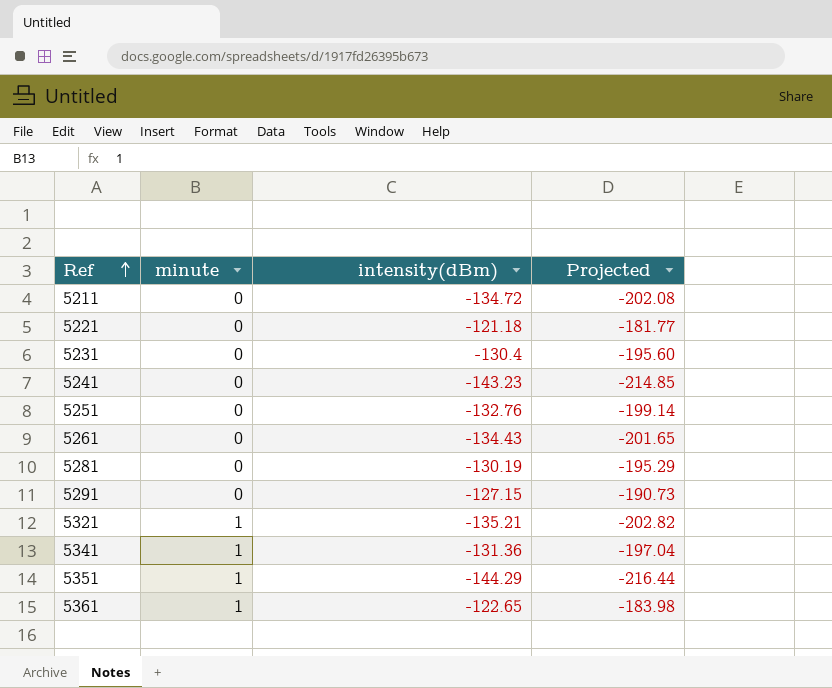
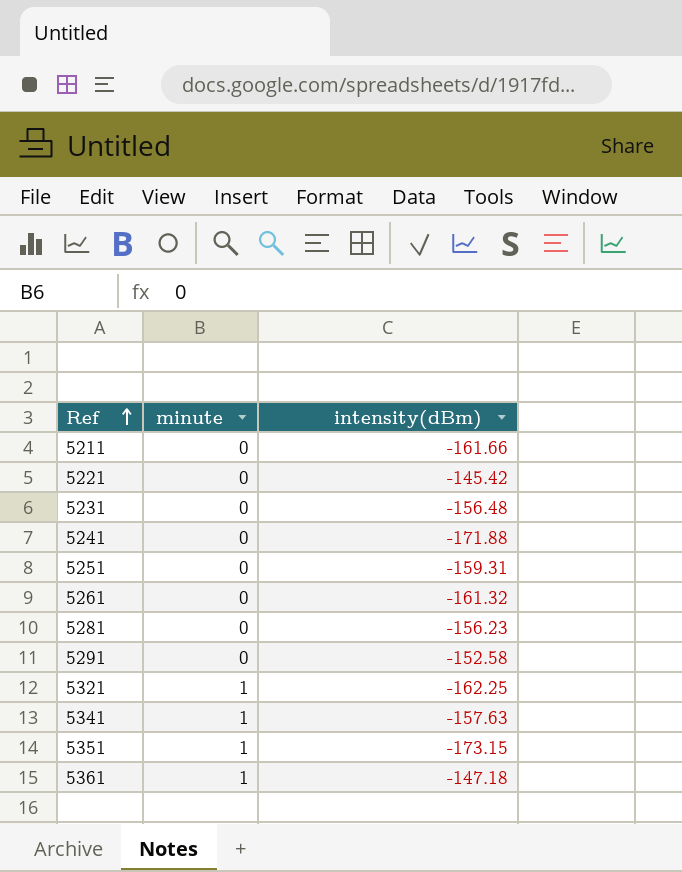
column Projected | formula: [intensity(dBm)] * 1.5 -> none
5211 | intensity(dBm): -134.72 -> -161.66
5221 | intensity(dBm): -121.18 -> -145.42
5231 | intensity(dBm): -130.4 -> -156.48
5241 | intensity(dBm): -143.23 -> -171.88
5251 | intensity(dBm): -132.76 -> -159.31
5261 | intensity(dBm): -134.43 -> -161.32
5281 | intensity(dBm): -130.19 -> -156.23
5291 | intensity(dBm): -127.15 -> -152.58
5321 | intensity(dBm): -135.21 -> -162.25
5341 | intensity(dBm): -131.36 -> -157.63
5351 | intensity(dBm): -144.29 -> -173.15
5361 | intensity(dBm): -122.65 -> -147.18

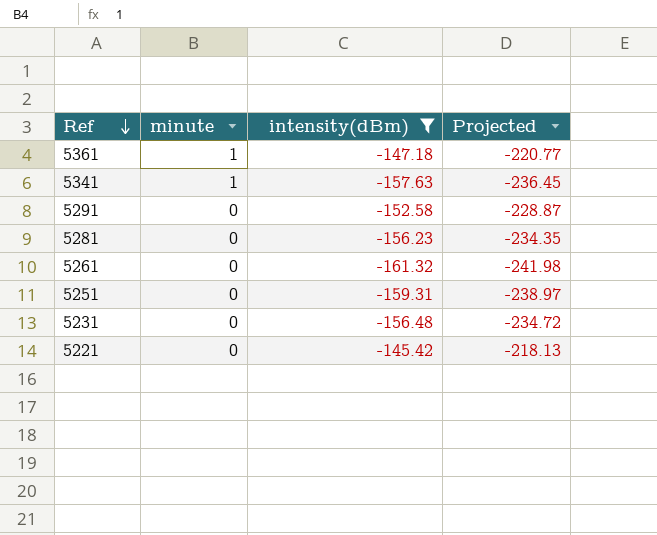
filter: none -> intensity(dBm) >= -161.32
row order: Ref ascending -> Ref descending
column Projected | formula: none -> [intensity(dBm)] * 1.5

